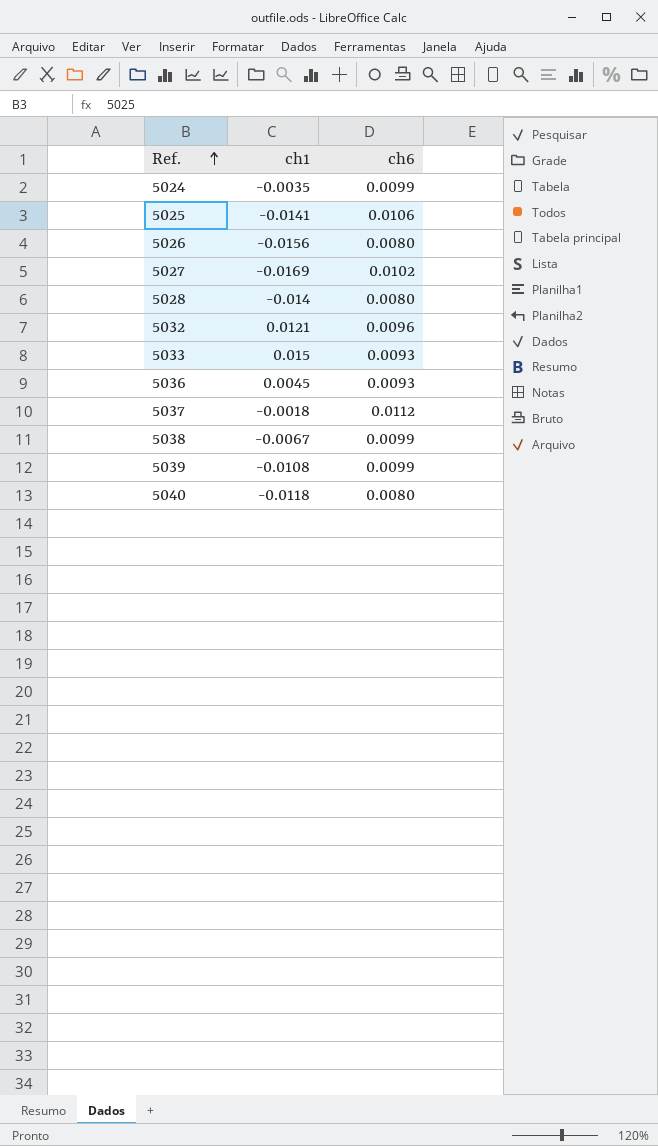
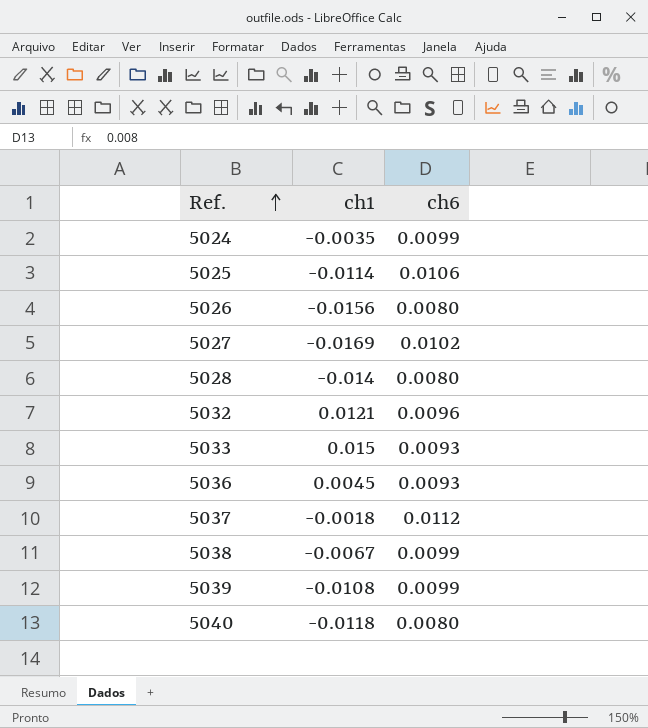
5025 | ch1: -0.0141 -> -0.0114

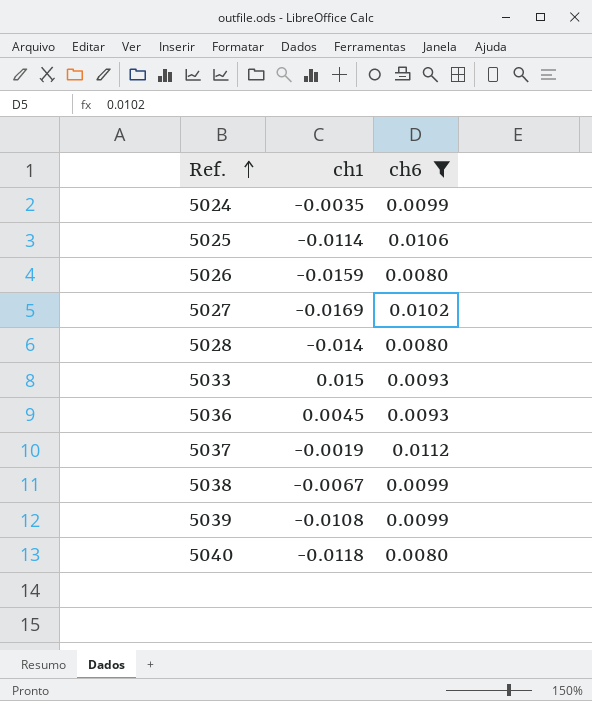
filter: none -> ch6 != 0.0096
5026 | ch1: -0.0156 -> -0.0159
5037 | ch1: -0.0018 -> -0.0019

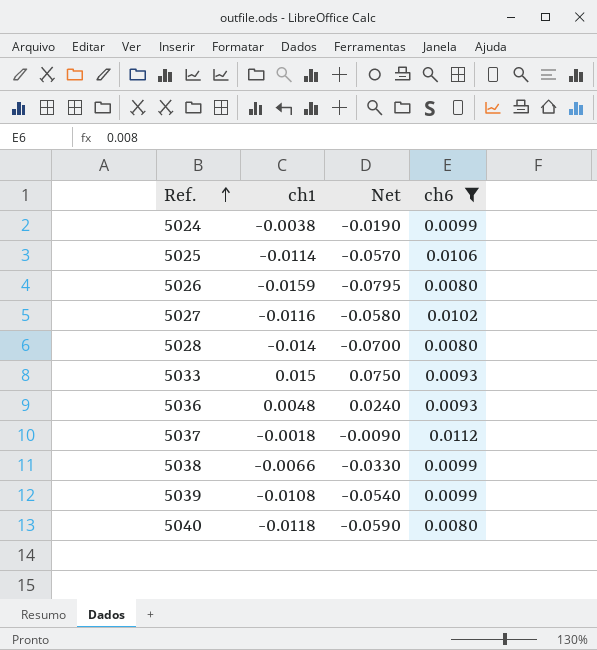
column Net | formula: none -> [ch1] * 5
5024 | ch1: -0.0035 -> -0.0038
5027 | ch1: -0.0169 -> -0.0116
5036 | ch1: 0.0045 -> 0.0048
5037 | ch1: -0.0019 -> -0.0018
5038 | ch1: -0.0067 -> -0.0066

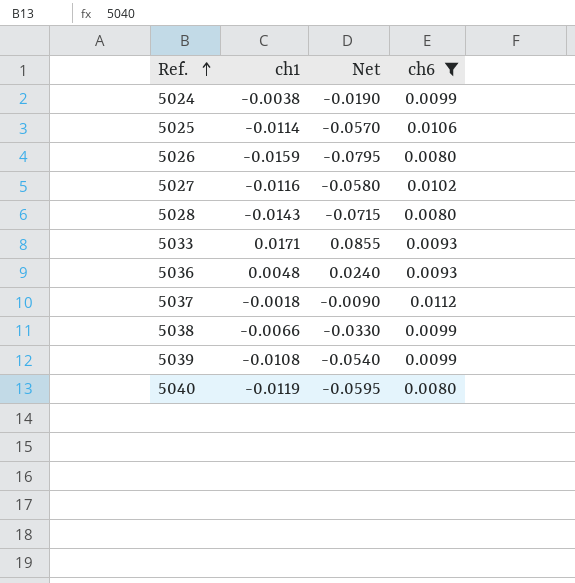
5028 | ch1: -0.014 -> -0.0143
5028 | Net: -0.0700 -> -0.0715
5033 | ch1: 0.015 -> 0.0171
5033 | Net: 0.0750 -> 0.0855
5040 | ch1: -0.0118 -> -0.0119
5040 | Net: -0.0590 -> -0.0595

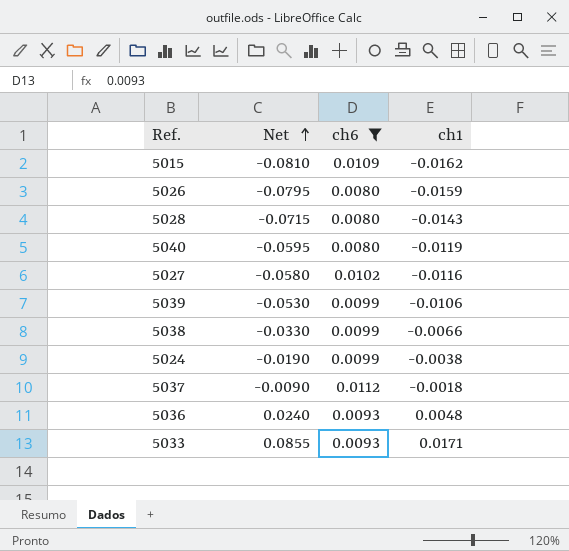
row order: Ref. ascending -> Net ascending
column ch1 | position: 2 -> 4
row 5025: -0.0114 | -0.0570 | 0.0106 -> none
row 5015: none -> -0.0810 | 0.0109 | -0.0162
5039 | Net: -0.0540 -> -0.0530
5039 | ch1: -0.0108 -> -0.0106

